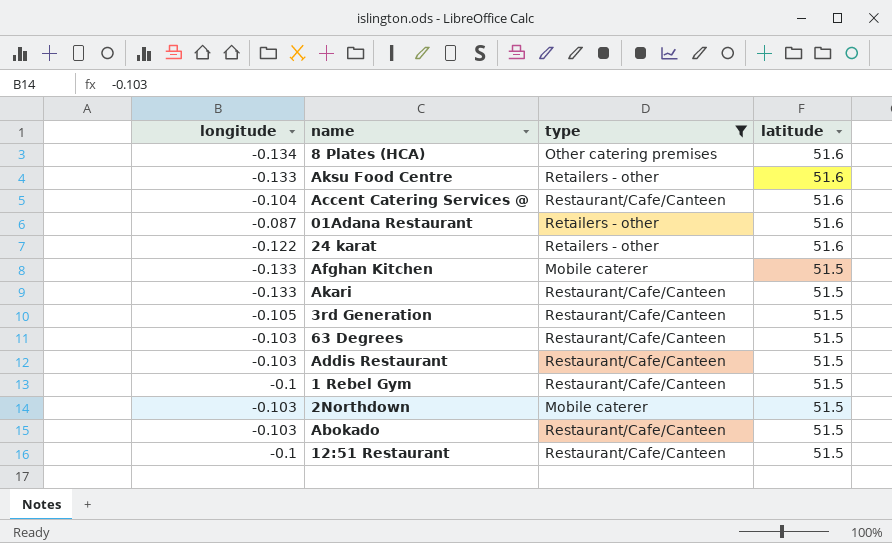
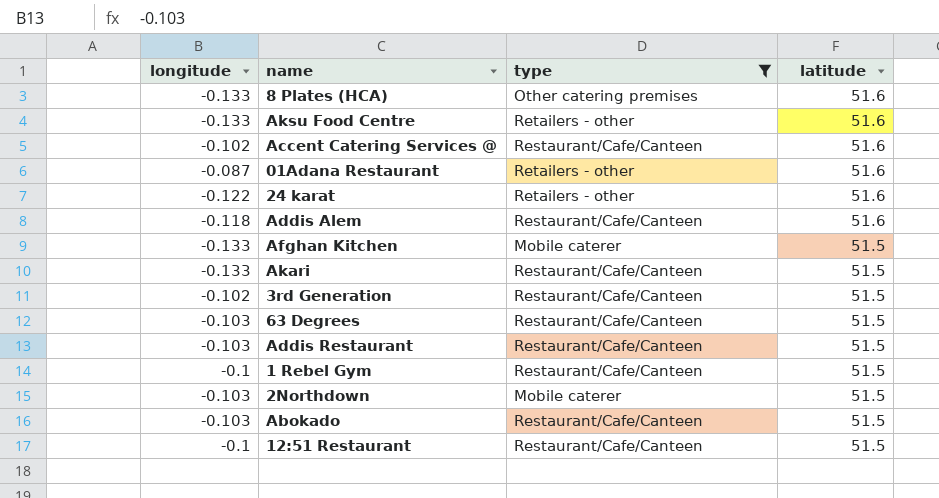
8 Plates (HCA) | longitude: -0.134 -> -0.133
Accent Catering Services @ | longitude: -0.104 -> -0.102
row Addis Alem: none -> -0.118 | Restaurant/Cafe/Canteen | 51.6
3rd Generation | longitude: -0.105 -> -0.102

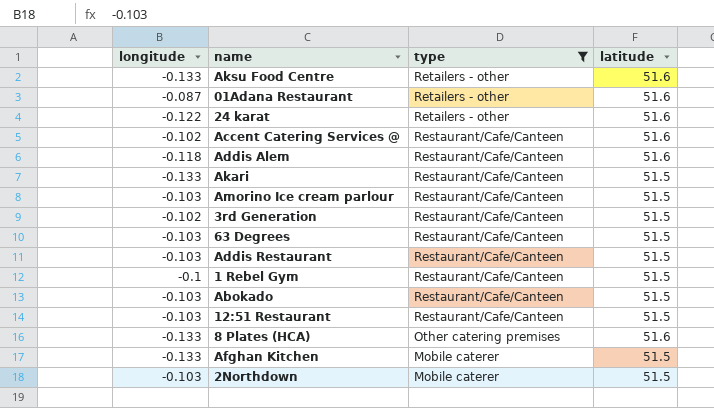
row order: latitude descending -> type descending
row Amorino Ice cream parlour: none -> -0.103 | Restaurant/Cafe/Canteen | 51.5
12:51 Restaurant | longitude: -0.1 -> -0.103

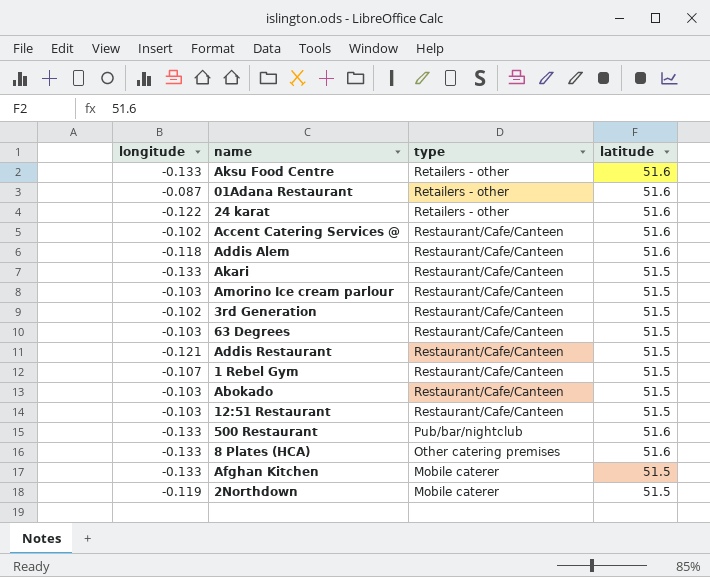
filter: type != Pub/bar/nightclub -> none
Addis Restaurant | longitude: -0.103 -> -0.121
1 Rebel Gym | longitude: -0.1 -> -0.107
2Northdown | longitude: -0.103 -> -0.119

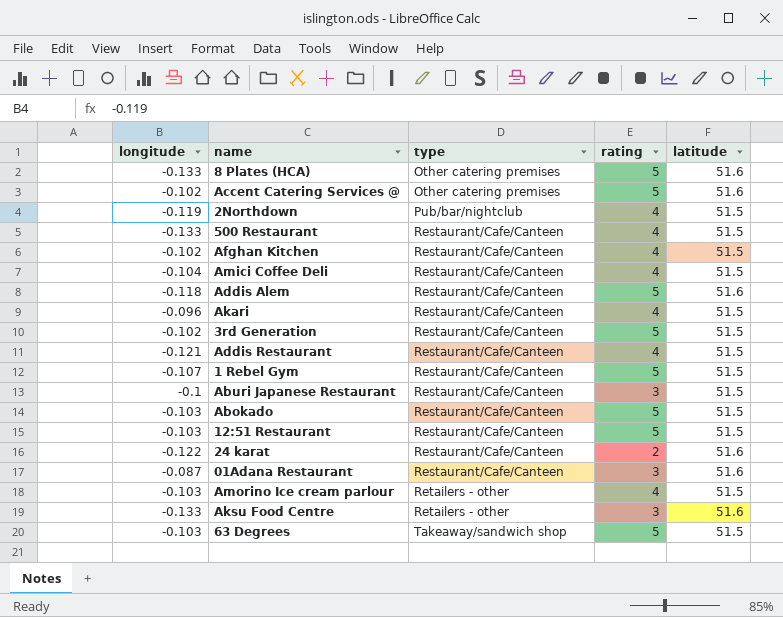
row order: type descending -> type ascending
column rating | position: none -> 4
Accent Catering Services @ | type: Restaurant/Cafe/Canteen -> Other catering premises
2Northdown | type: Mobile caterer -> Pub/bar/nightclub
500 Restaurant | type: Pub/bar/nightclub -> Restaurant/Cafe/Canteen
500 Restaurant | latitude: 51.6 -> 51.5
Afghan Kitchen | longitude: -0.133 -> -0.102
Afghan Kitchen | type: Mobile caterer -> Restaurant/Cafe/Canteen
row Amici Coffee Deli: none -> -0.104 | Restaurant/Cafe/Canteen | 4 | 51.5
Akari | longitude: -0.133 -> -0.096
row Aburi Japanese Restaurant: none -> -0.1 | Restaurant/Cafe/Canteen | 3 | 51.5
24 karat | type: Retailers - other -> Restaurant/Cafe/Canteen
01Adana Restaurant | type: Retailers - other -> Restaurant/Cafe/Canteen
Amorino Ice cream parlour | type: Restaurant/Cafe/Canteen -> Retailers - other
63 Degrees | type: Restaurant/Cafe/Canteen -> Takeaway/sandwich shop

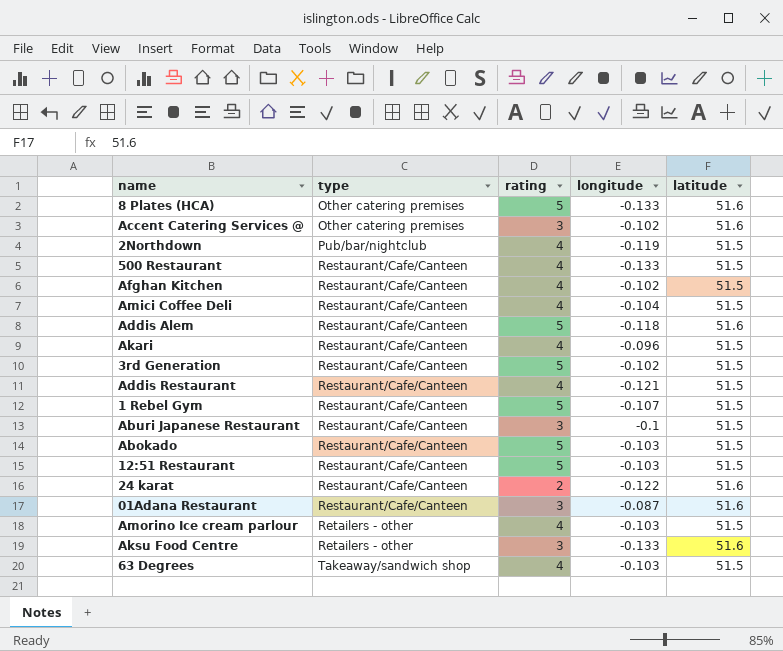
column longitude | position: 1 -> 4
Accent Catering Services @ | rating: 5 -> 3
63 Degrees | rating: 5 -> 4

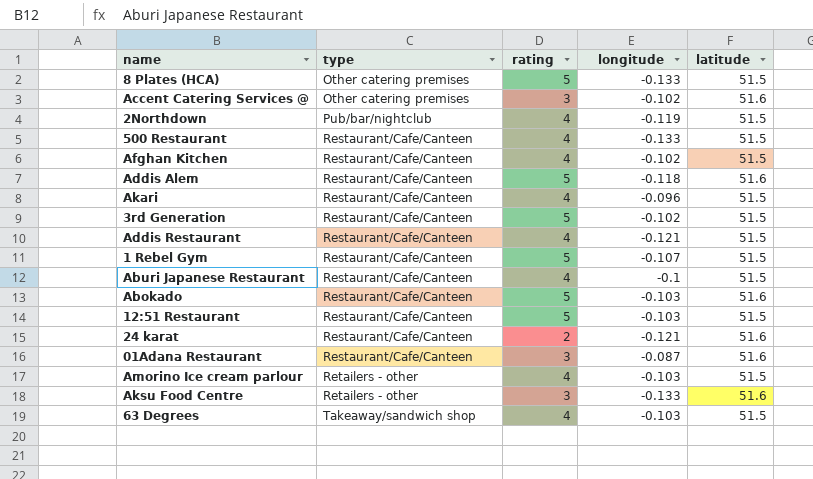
row Amici Coffee Deli: Restaurant/Cafe/Canteen | 4 | -0.104 | 51.5 -> none
8 Plates (HCA) | latitude: 51.6 -> 51.5
Aburi Japanese Restaurant | rating: 3 -> 4
Abokado | latitude: 51.5 -> 51.6
24 karat | longitude: -0.122 -> -0.121

